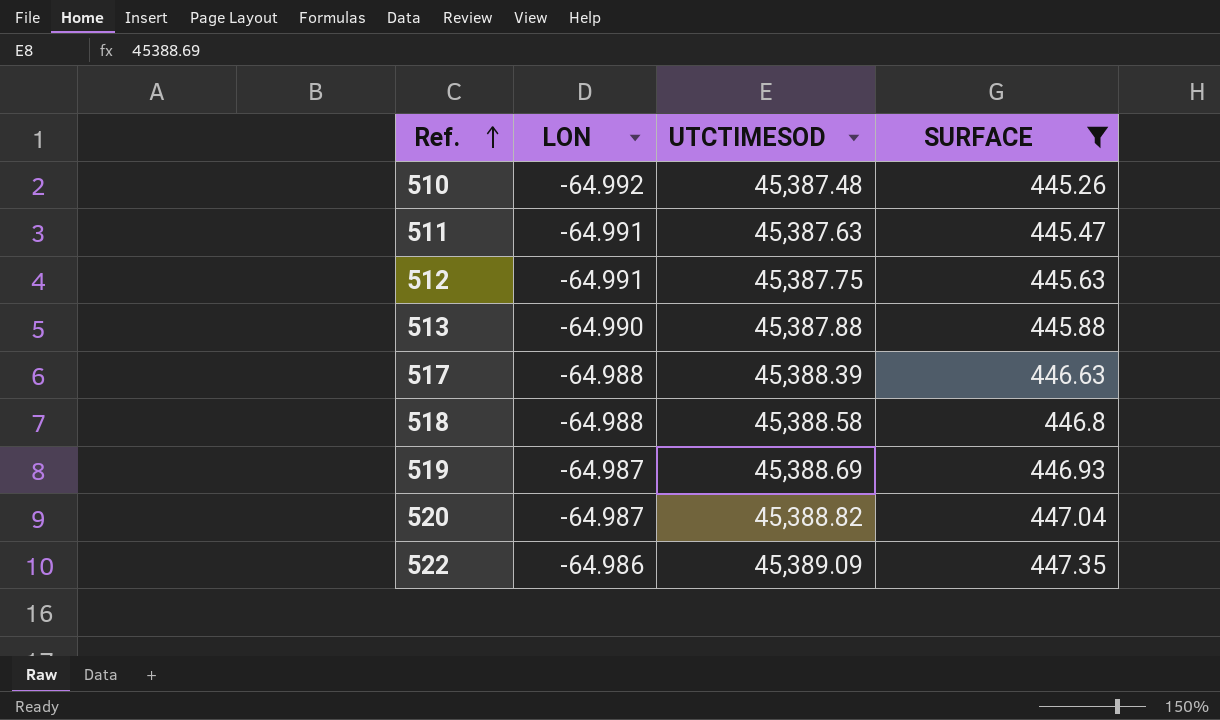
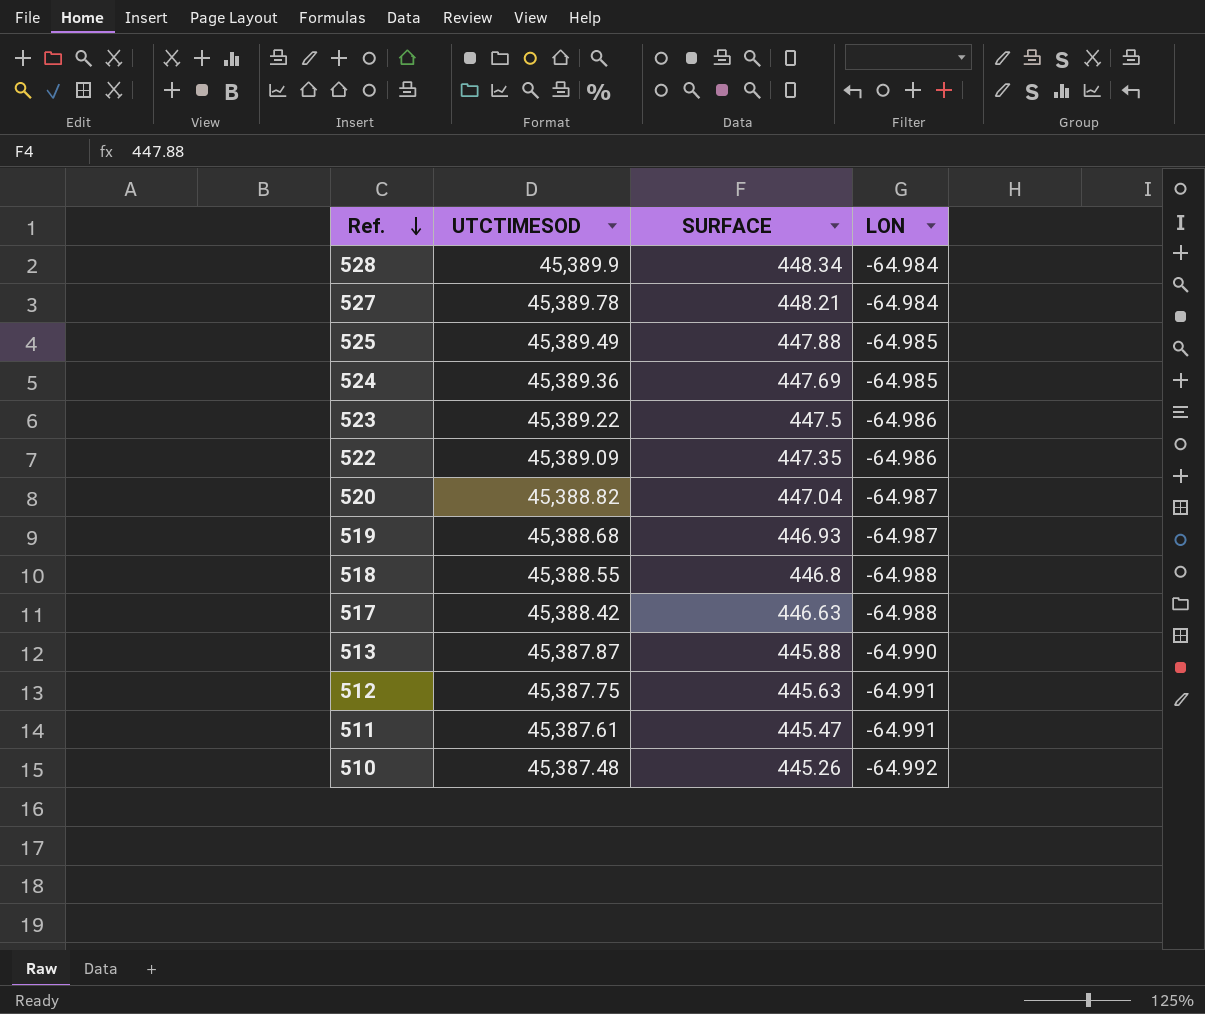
filter: SURFACE <= 447.35 -> none
row order: Ref. ascending -> Ref. descending
column LON | position: 2 -> 4
519 | UTCTIMESOD: 45,388.69 -> 45,388.68
518 | UTCTIMESOD: 45,388.58 -> 45,388.55
517 | UTCTIMESOD: 45,388.39 -> 45,388.42
513 | UTCTIMESOD: 45,387.88 -> 45,387.87
511 | UTCTIMESOD: 45,387.63 -> 45,387.61

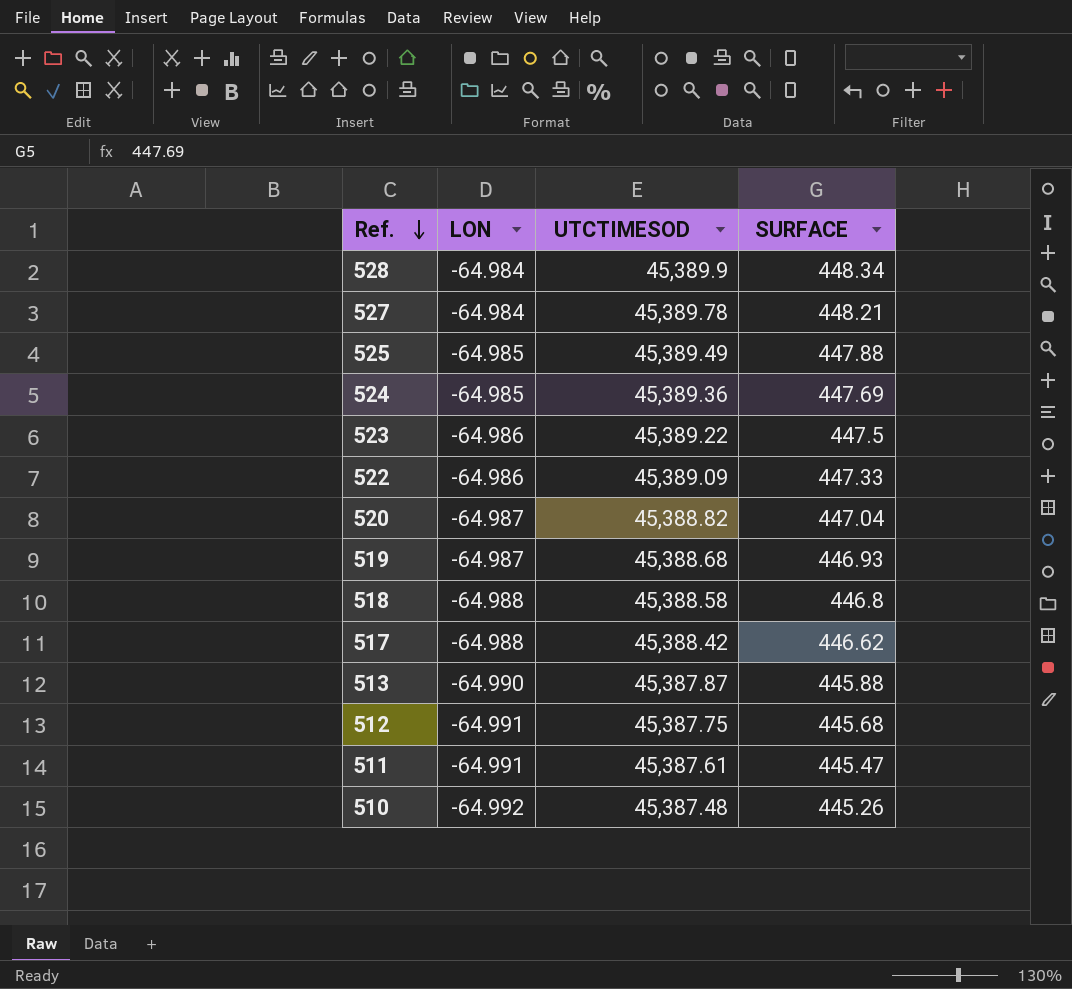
column LON | position: 4 -> 2
522 | SURFACE: 447.35 -> 447.33
518 | UTCTIMESOD: 45,388.55 -> 45,388.58
517 | SURFACE: 446.63 -> 446.62
512 | SURFACE: 445.63 -> 445.68

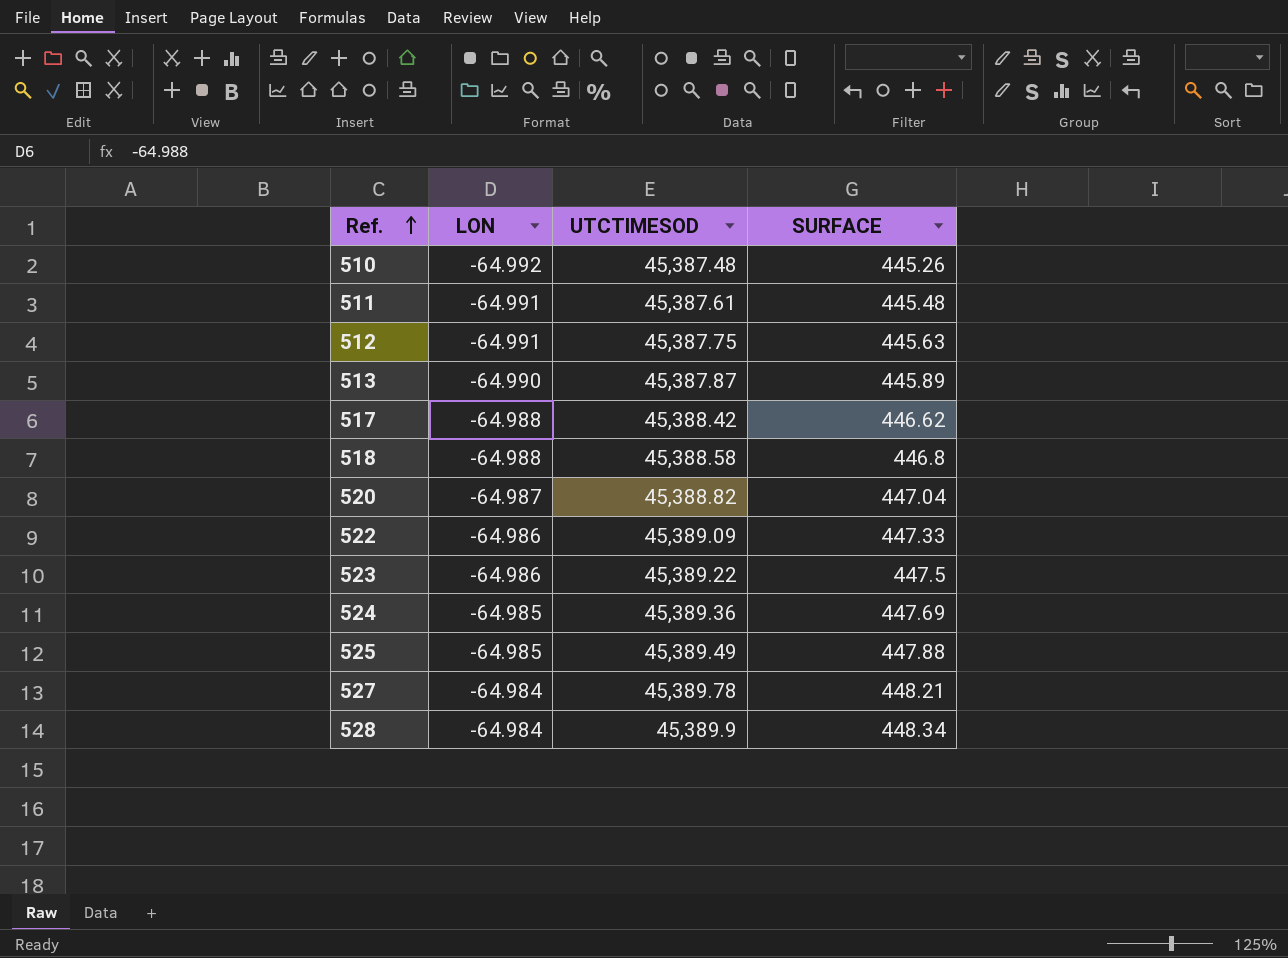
row order: Ref. descending -> Ref. ascending
row 519: -64.987 | 45,388.68 | 446.93 -> none
511 | SURFACE: 445.47 -> 445.48
512 | SURFACE: 445.68 -> 445.63
513 | SURFACE: 445.88 -> 445.89

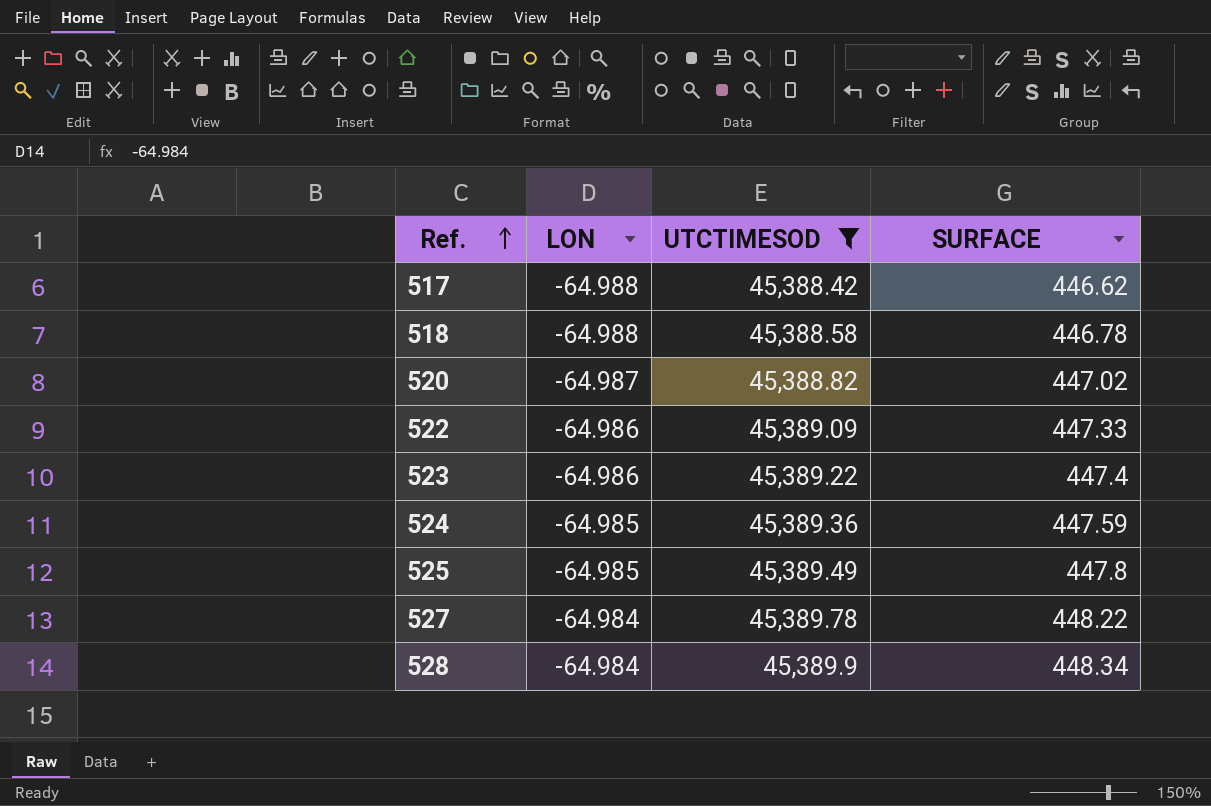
filter: none -> UTCTIMESOD >= 45,388.42
518 | SURFACE: 446.8 -> 446.78
520 | SURFACE: 447.04 -> 447.02
523 | SURFACE: 447.5 -> 447.4
524 | SURFACE: 447.69 -> 447.59
525 | SURFACE: 447.88 -> 447.8
527 | SURFACE: 448.21 -> 448.22

